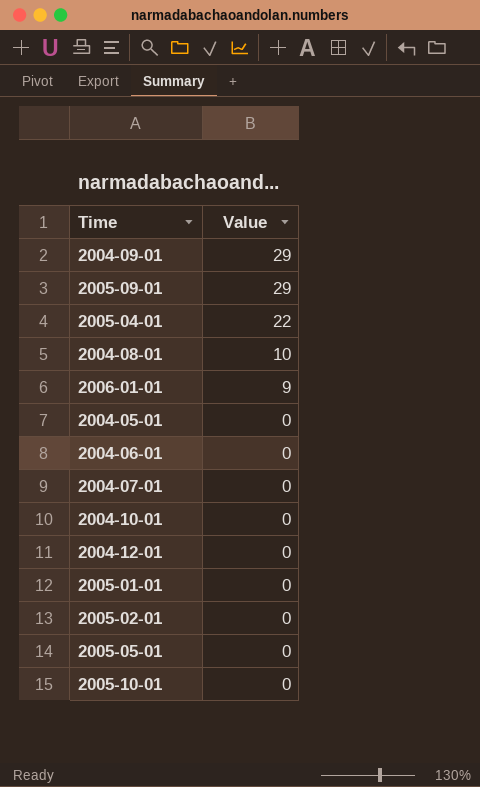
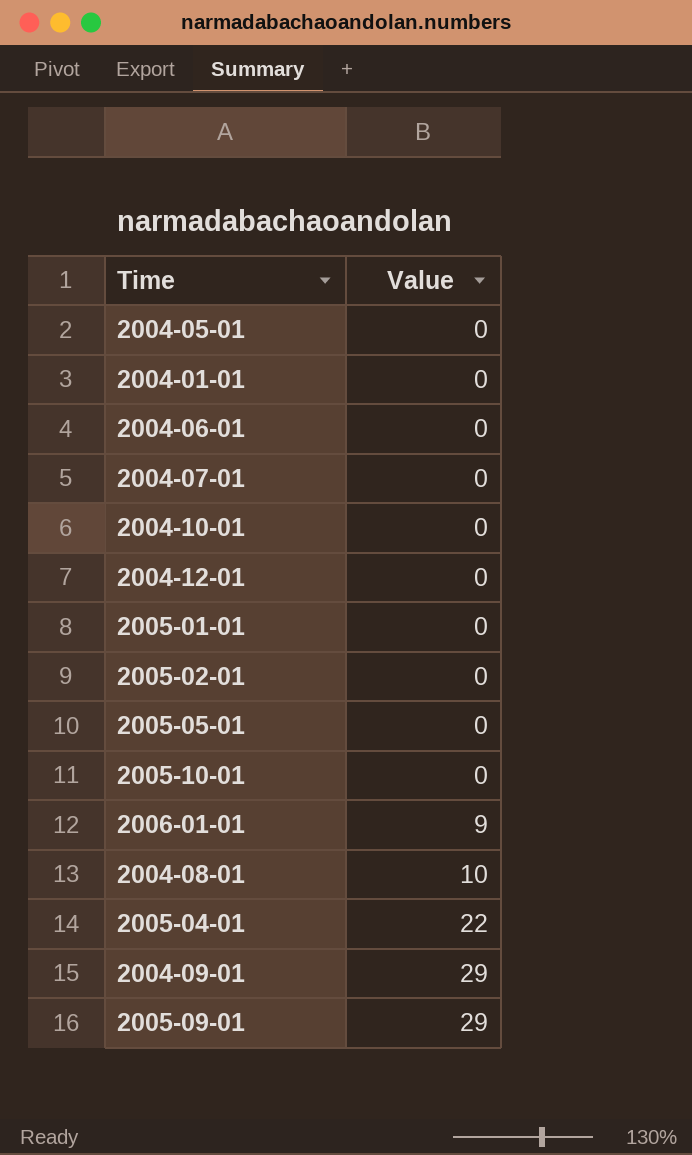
row order: Value descending -> Value ascending
row 2004-01-01: none -> 0

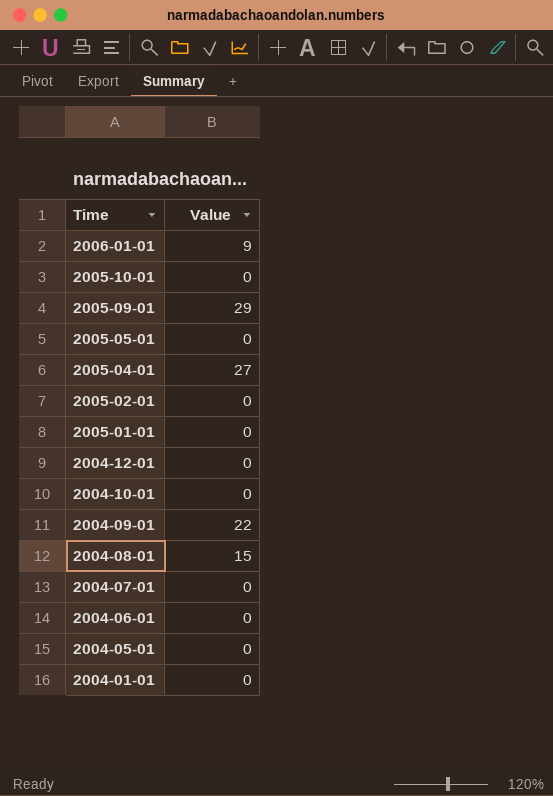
row order: Value ascending -> Time descending
2005-04-01 | Value: 22 -> 27
2004-09-01 | Value: 29 -> 22
2004-08-01 | Value: 10 -> 15

